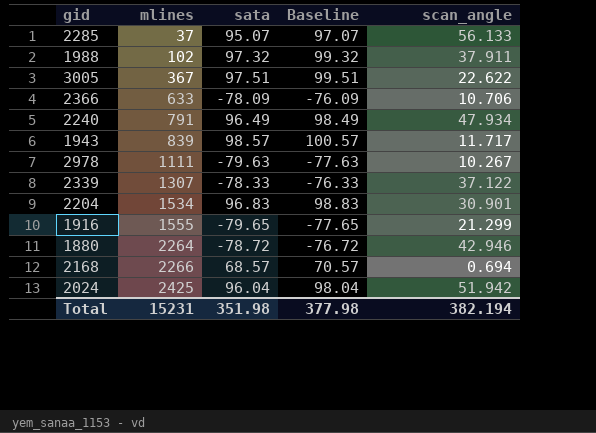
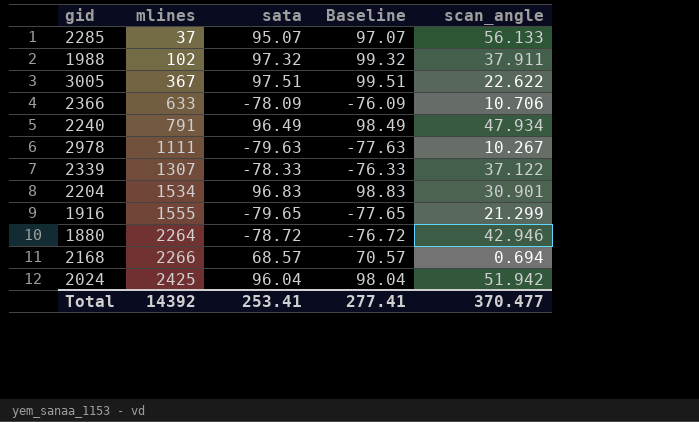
row 1943: 839 | 98.57 | 100.57 | 11.717 -> none
Total | mlines: 15231 -> 14392
Total | sata: 351.98 -> 253.41
Total | Baseline: 377.98 -> 277.41
Total | scan_angle: 382.194 -> 370.477

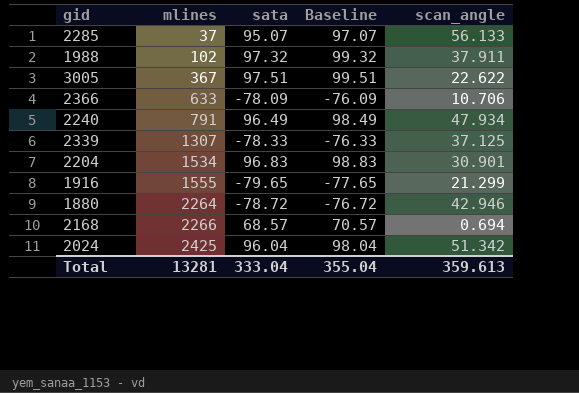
row 2978: 1111 | -79.63 | -77.63 | 10.267 -> none
2339 | scan_angle: 37.122 -> 37.125
2024 | scan_angle: 51.942 -> 51.342
Total | mlines: 14392 -> 13281
Total | sata: 253.41 -> 333.04
Total | Baseline: 277.41 -> 355.04
Total | scan_angle: 370.477 -> 359.613

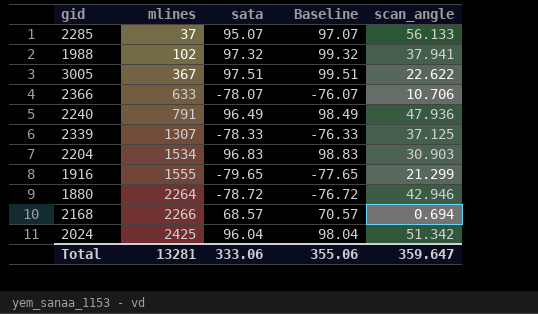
1988 | scan_angle: 37.911 -> 37.941
2366 | sata: -78.09 -> -78.07
2366 | Baseline: -76.09 -> -76.07
2240 | scan_angle: 47.934 -> 47.936
2204 | scan_angle: 30.901 -> 30.903
Total | sata: 333.04 -> 333.06
Total | Baseline: 355.04 -> 355.06
Total | scan_angle: 359.613 -> 359.647

